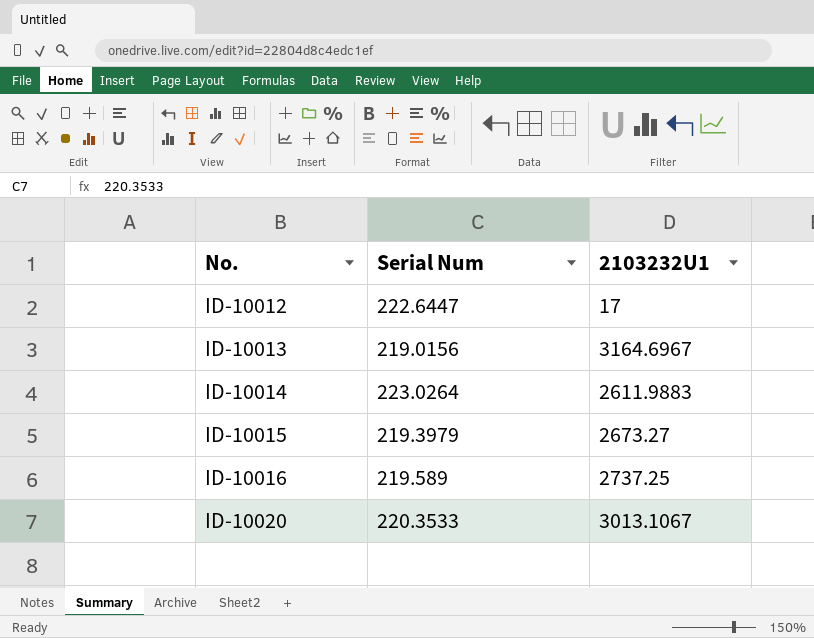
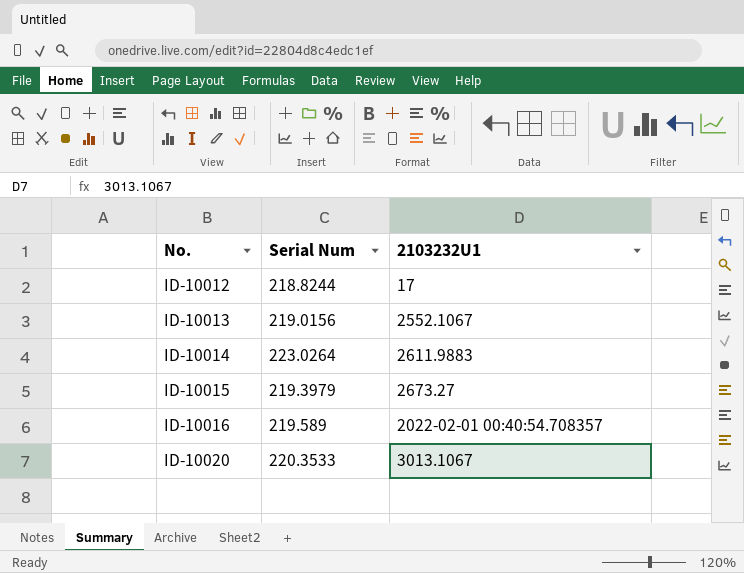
ID-10012 | Serial Num: 222.6447 -> 218.8244
ID-10013 | 2103232U1: 3164.6967 -> 2552.1067
ID-10016 | 2103232U1: 2737.25 -> 2022-02-01 00:40:54.708357

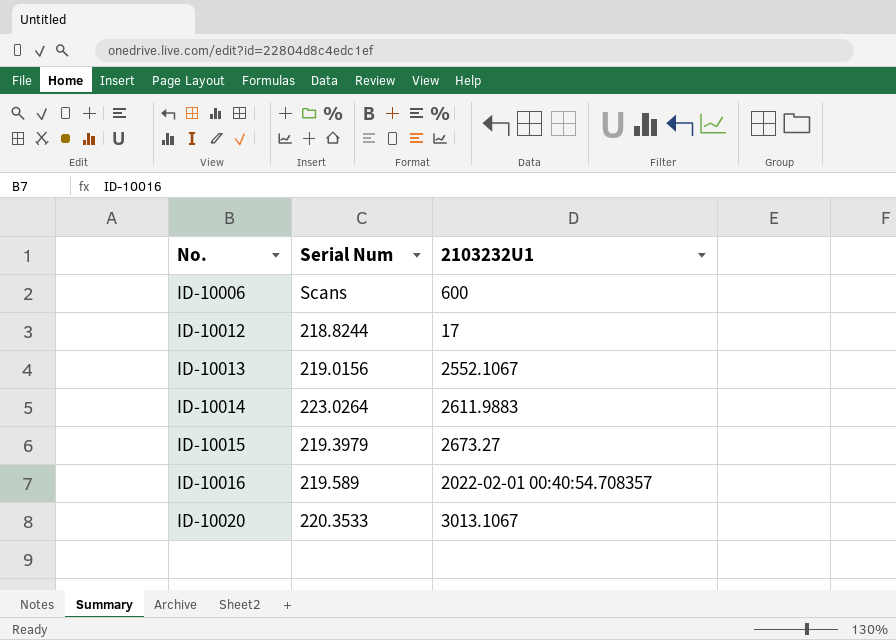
row ID-10006: none -> Scans | 600

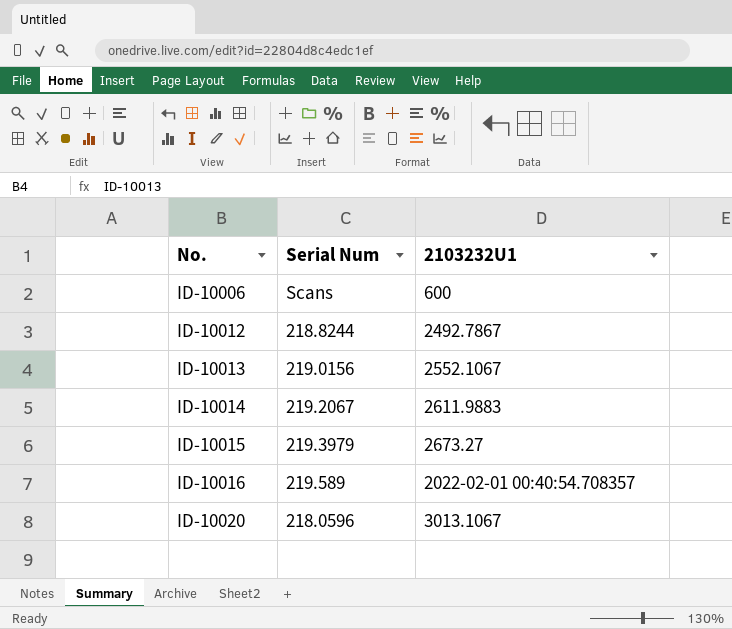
ID-10012 | 2103232U1: 17 -> 2492.7867
ID-10014 | Serial Num: 223.0264 -> 219.2067
ID-10020 | Serial Num: 220.3533 -> 218.0596

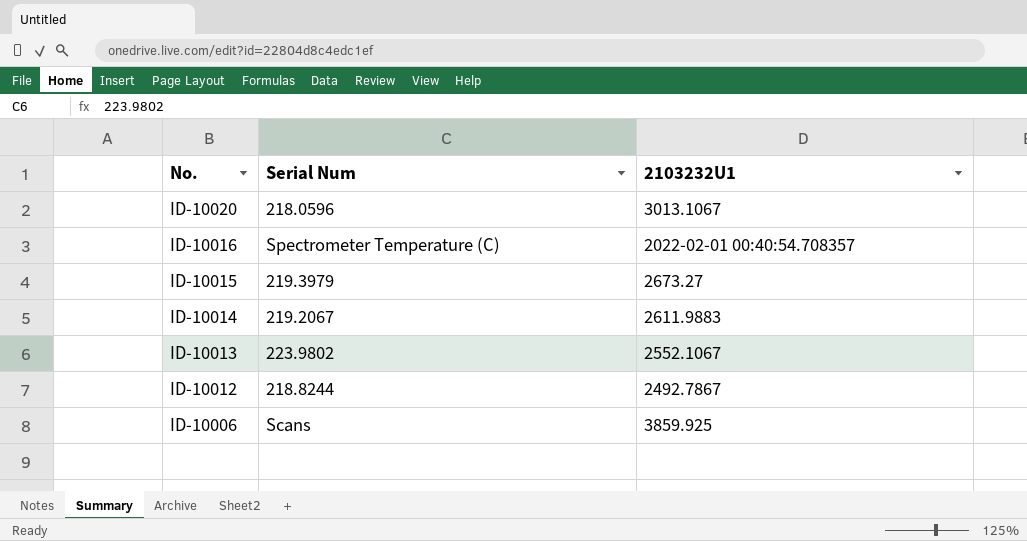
row order: No. ascending -> No. descending
ID-10016 | Serial Num: 219.589 -> Spectrometer Temperature (C)
ID-10013 | Serial Num: 219.0156 -> 223.9802
ID-10006 | 2103232U1: 600 -> 3859.925

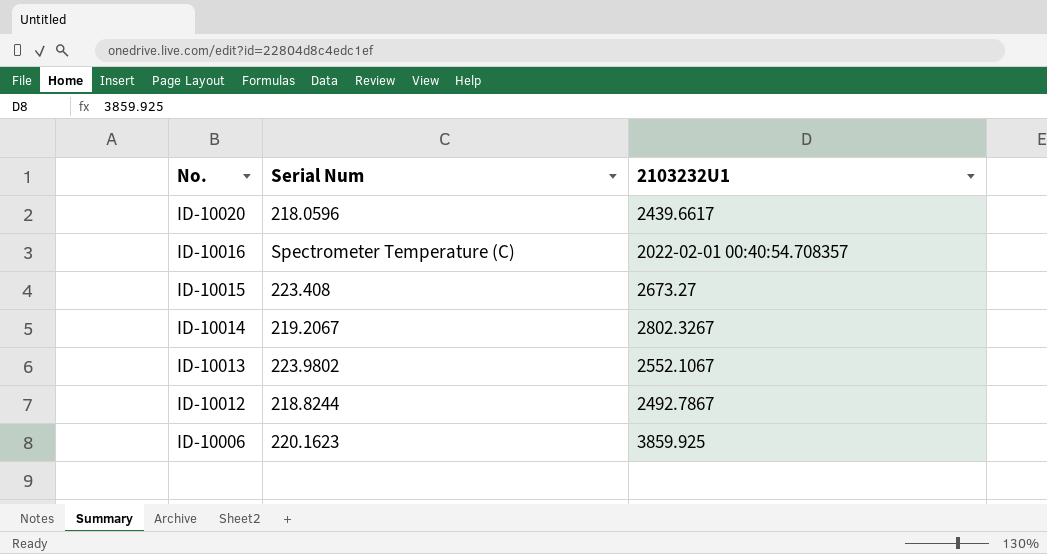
ID-10020 | 2103232U1: 3013.1067 -> 2439.6617
ID-10015 | Serial Num: 219.3979 -> 223.408
ID-10014 | 2103232U1: 2611.9883 -> 2802.3267
ID-10006 | Serial Num: Scans -> 220.1623

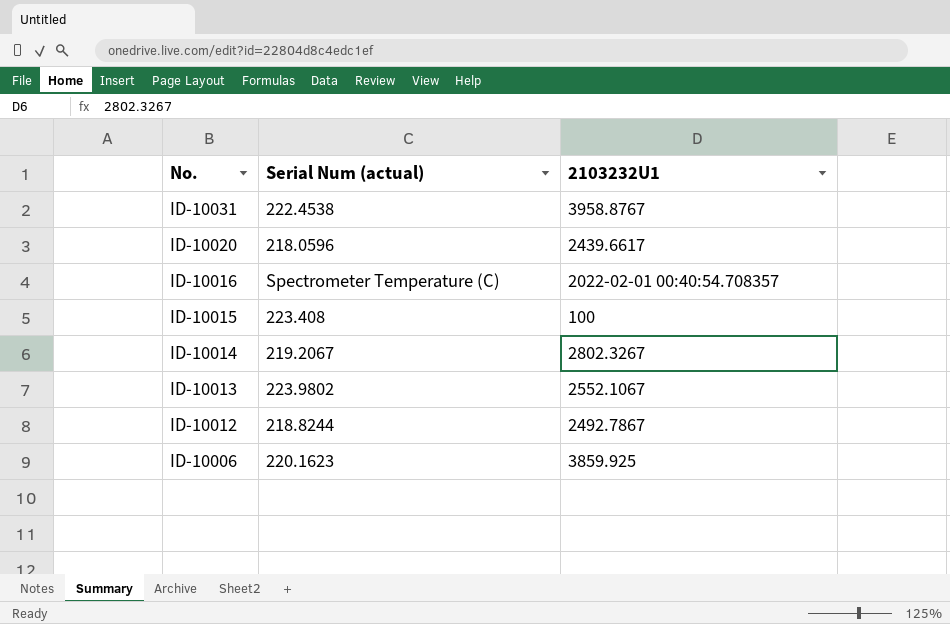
column name: Serial Num -> Serial Num (actual)
row ID-10031: none -> 222.4538 | 3958.8767
ID-10015 | 2103232U1: 2673.27 -> 100

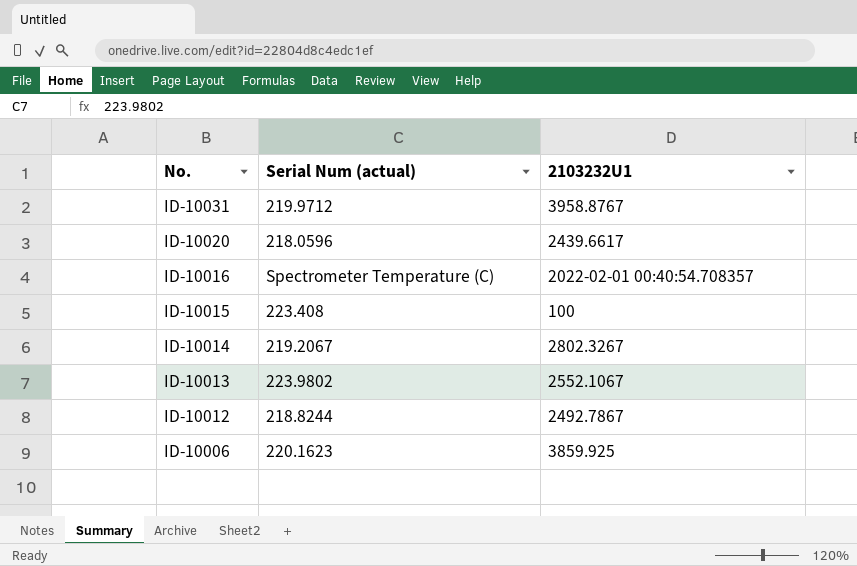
ID-10031 | Serial Num (actual): 222.4538 -> 219.9712

